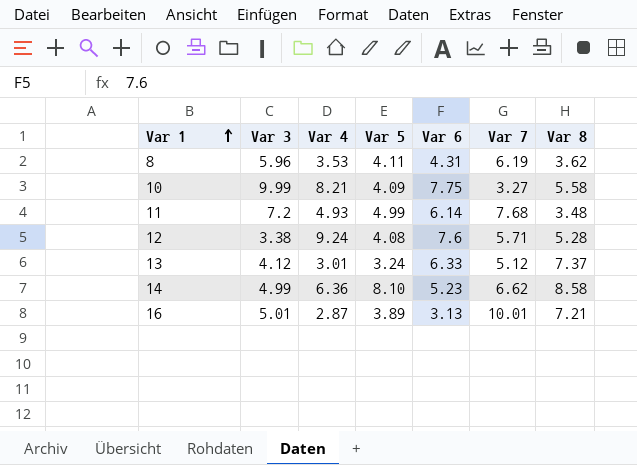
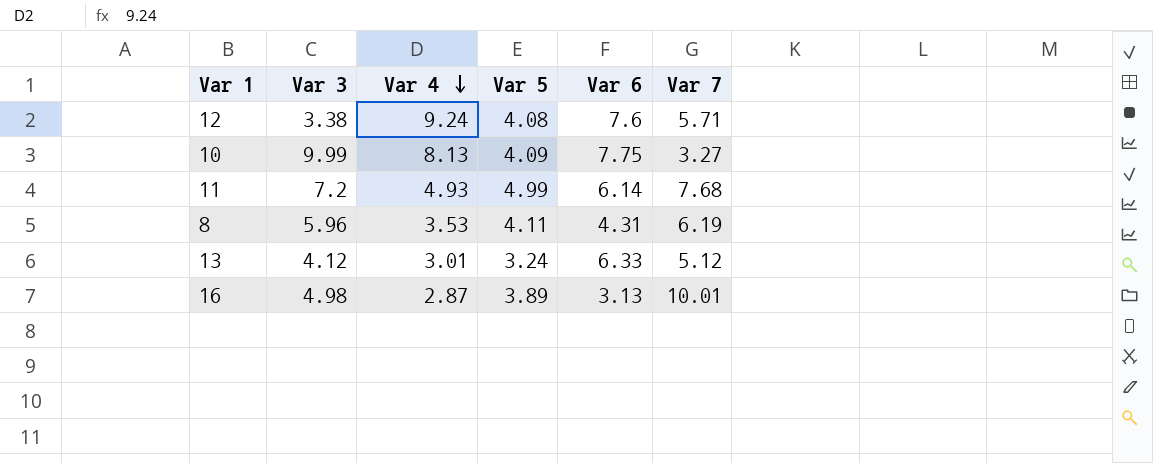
row order: Var 1 ascending -> Var 4 descending
column Var 8 | position: 7 -> none
row 14: 4.99 | 6.36 | 8.10 | 5.23 | 6.62 | 8.58 -> none
10 | Var 4: 8.21 -> 8.13
16 | Var 3: 5.01 -> 4.98

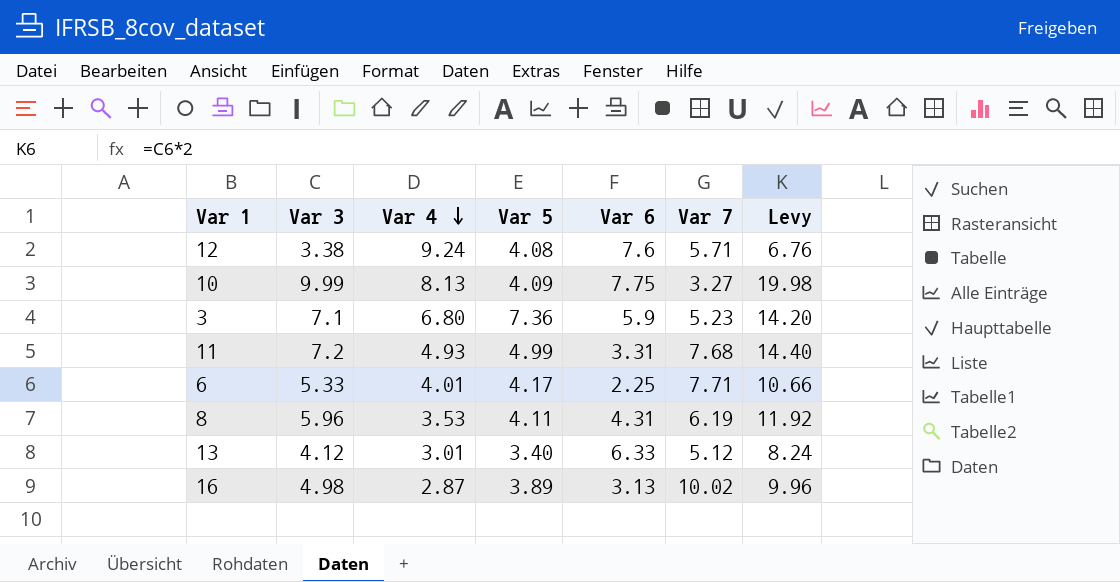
column Levy | formula: none -> [Var 3] * 2
row 3: none -> 7.1 | 6.80 | 7.36 | 5.9 | 5.23 | 14.20
11 | Var 6: 6.14 -> 3.31
row 6: none -> 5.33 | 4.01 | 4.17 | 2.25 | 7.71 | 10.66
13 | Var 5: 3.24 -> 3.40
16 | Var 7: 10.01 -> 10.02

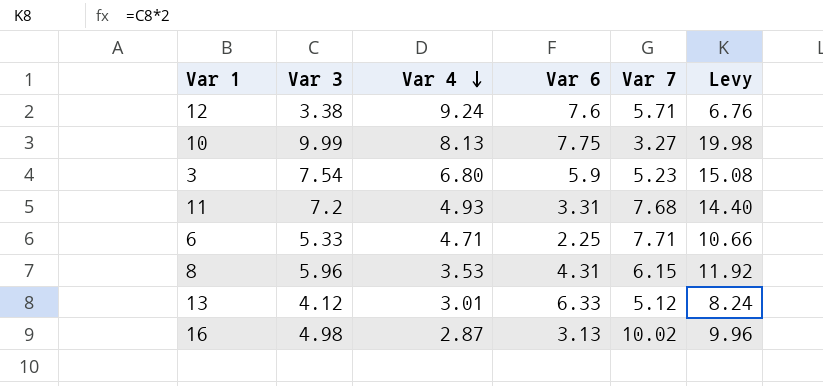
column Var 5 | position: 4 -> none
3 | Var 3: 7.1 -> 7.54
3 | Levy: 14.20 -> 15.08
6 | Var 4: 4.01 -> 4.71
8 | Var 7: 6.19 -> 6.15

